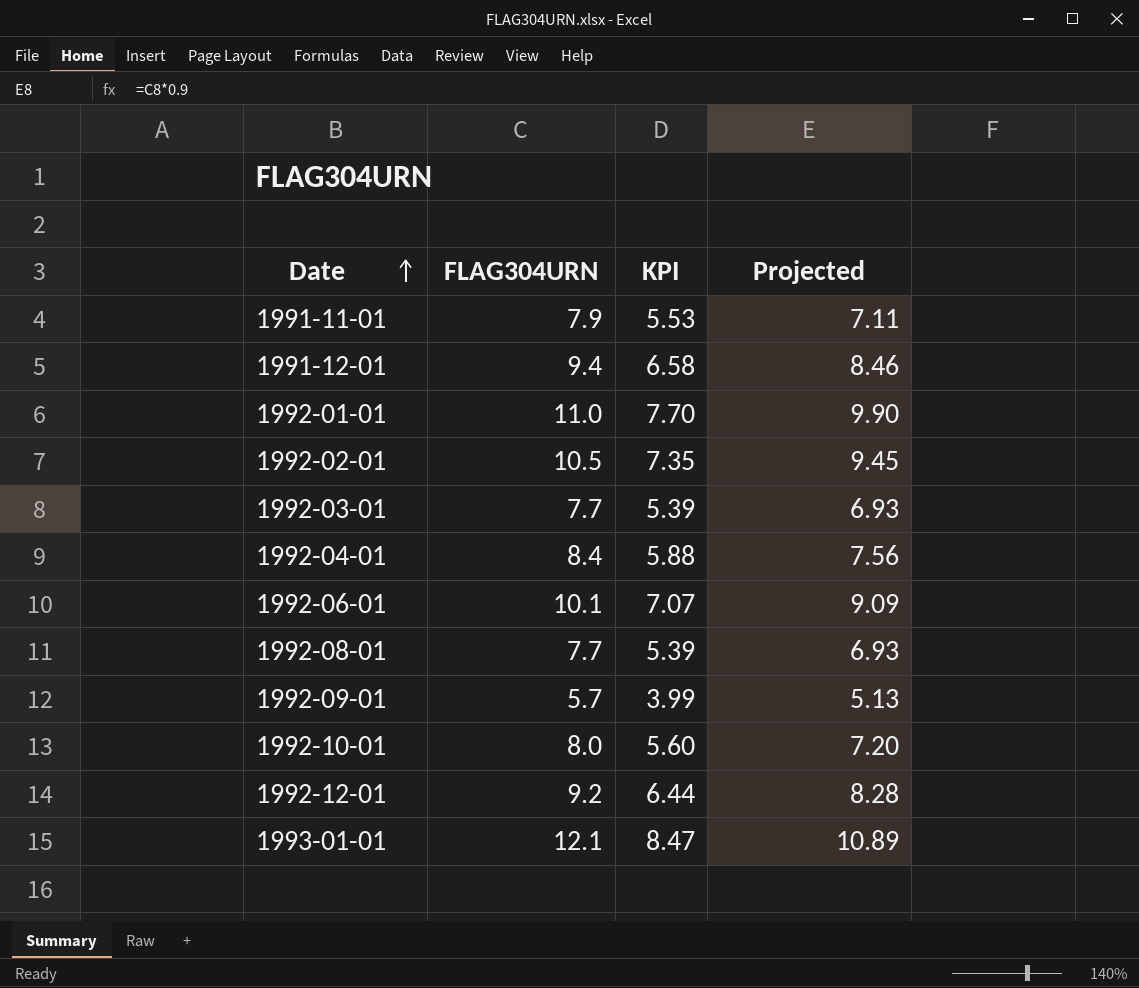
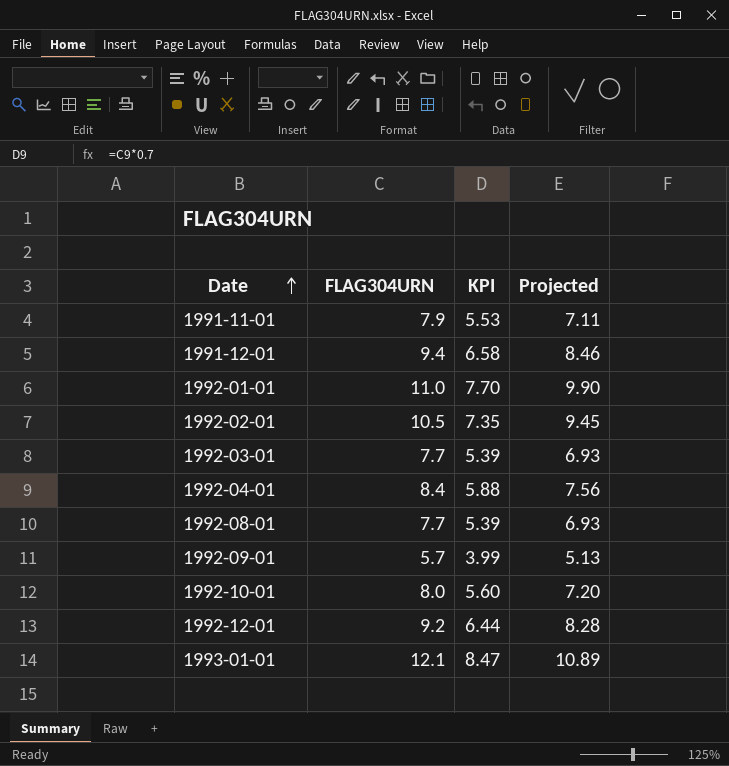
row 1992-06-01: 10.1 | 7.07 | 9.09 -> none

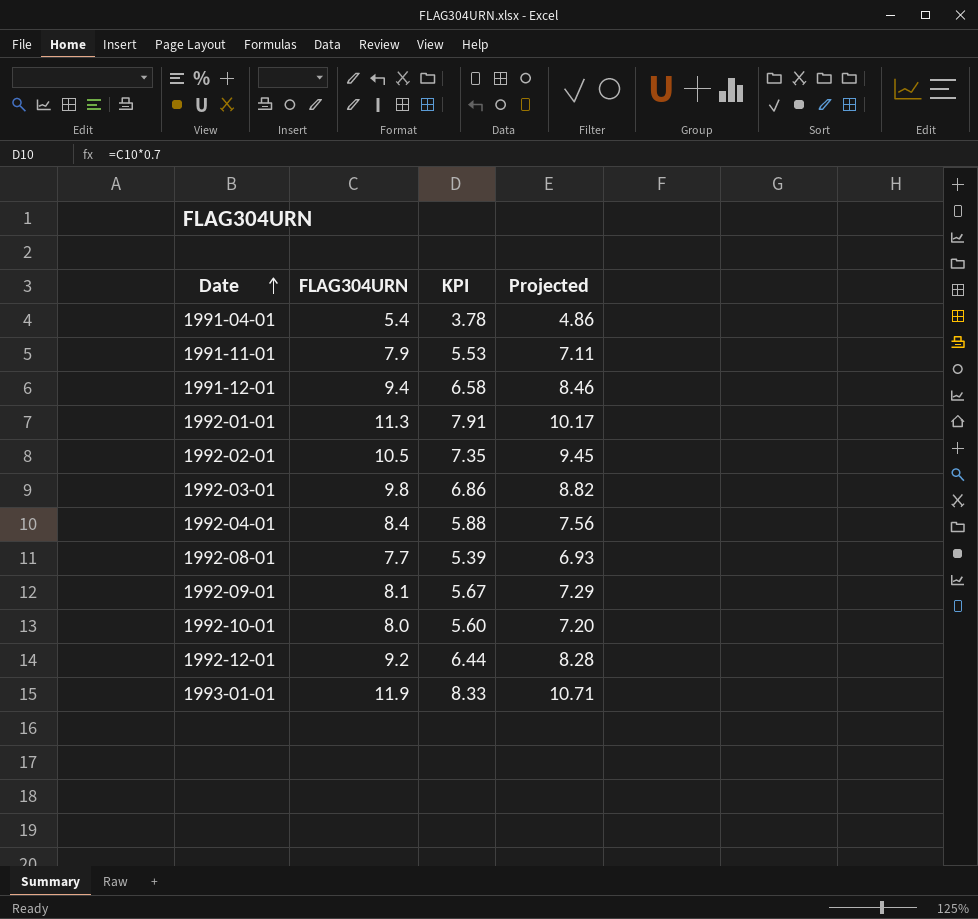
row 1991-04-01: none -> 5.4 | 3.78 | 4.86
1992-01-01 | FLAG304URN: 11.0 -> 11.3
1992-01-01 | KPI: 7.70 -> 7.91
1992-01-01 | Projected: 9.90 -> 10.17
1992-03-01 | FLAG304URN: 7.7 -> 9.8
1992-03-01 | KPI: 5.39 -> 6.86
1992-03-01 | Projected: 6.93 -> 8.82
1992-09-01 | FLAG304URN: 5.7 -> 8.1
1992-09-01 | KPI: 3.99 -> 5.67
1992-09-01 | Projected: 5.13 -> 7.29
1993-01-01 | FLAG304URN: 12.1 -> 11.9
1993-01-01 | KPI: 8.47 -> 8.33
1993-01-01 | Projected: 10.89 -> 10.71

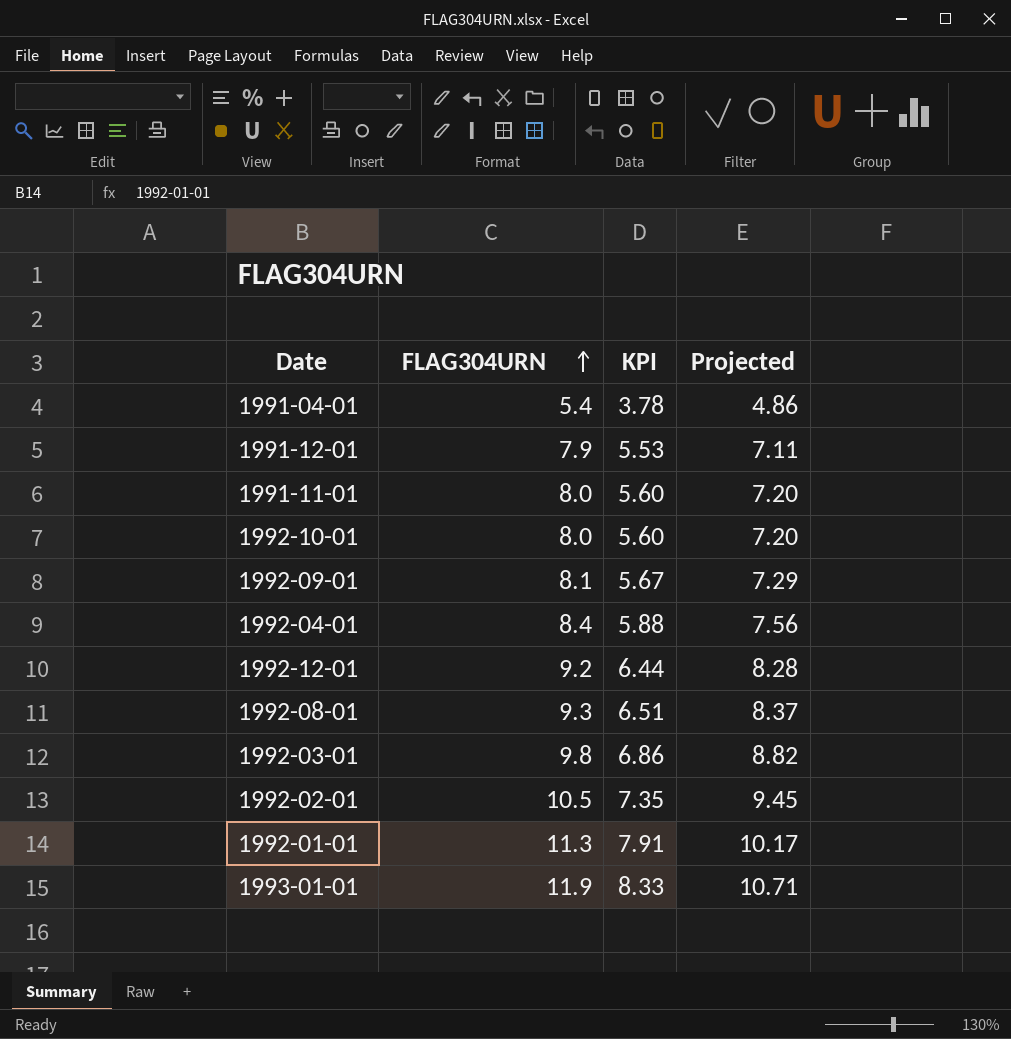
row order: Date ascending -> FLAG304URN ascending
1991-12-01 | FLAG304URN: 9.4 -> 7.9
1991-12-01 | KPI: 6.58 -> 5.53
1991-12-01 | Projected: 8.46 -> 7.11
1991-11-01 | FLAG304URN: 7.9 -> 8.0
1991-11-01 | KPI: 5.53 -> 5.60
1991-11-01 | Projected: 7.11 -> 7.20
1992-08-01 | FLAG304URN: 7.7 -> 9.3
1992-08-01 | KPI: 5.39 -> 6.51
1992-08-01 | Projected: 6.93 -> 8.37

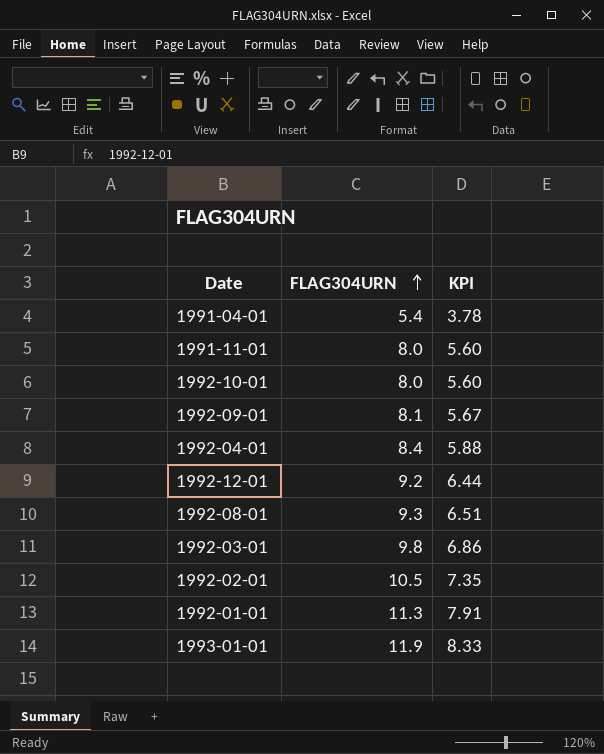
column Projected | formula: [FLAG304URN] * 0.9 -> none
row 1991-12-01: 7.9 | 5.53 | 7.11 -> none

